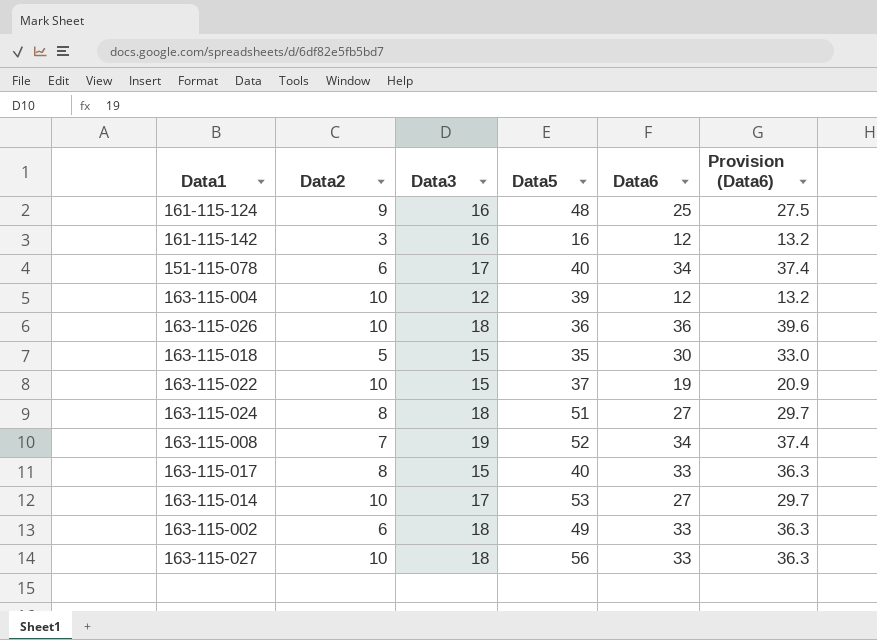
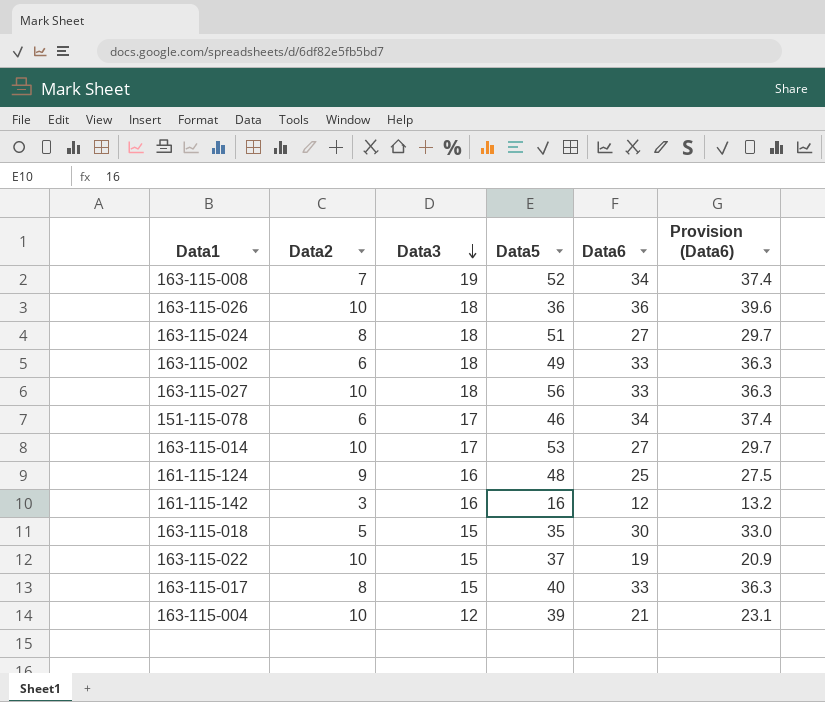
row order: none -> Data3 descending
151-115-078 | Data5: 40 -> 46
163-115-004 | Data6: 12 -> 21
163-115-004 | Provision (Data6): 13.2 -> 23.1

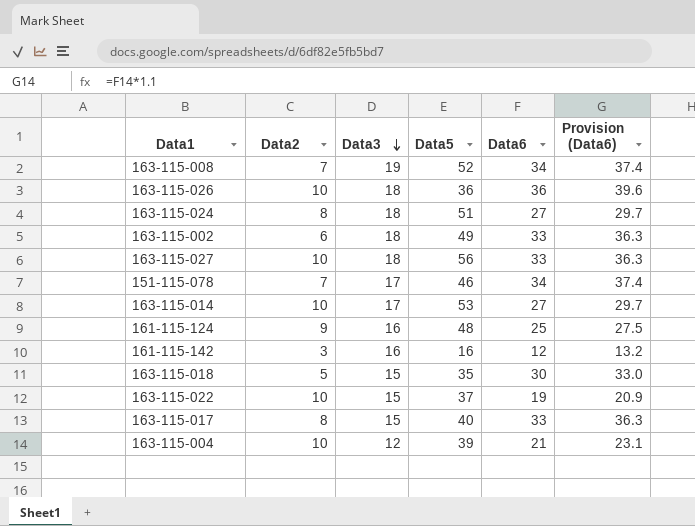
151-115-078 | Data2: 6 -> 7

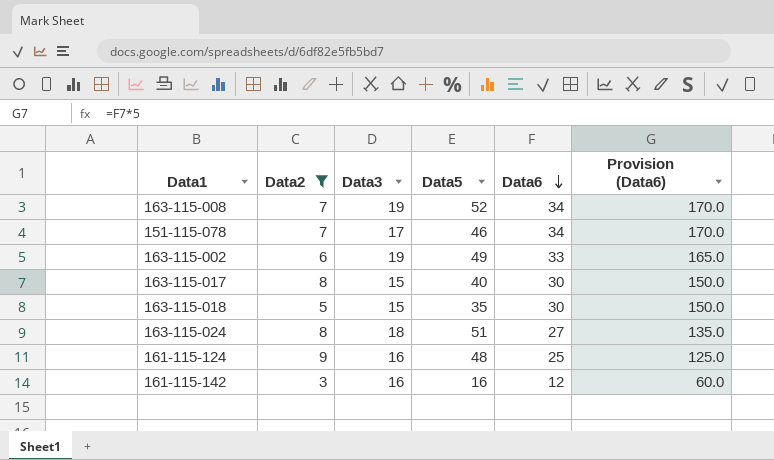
filter: none -> Data2 != 10
row order: Data3 descending -> Data6 descending
column Provision (Data6) | formula: [Data6] * 1.1 -> [Data6] * 5
163-115-002 | Data3: 18 -> 19
163-115-017 | Data6: 33 -> 30

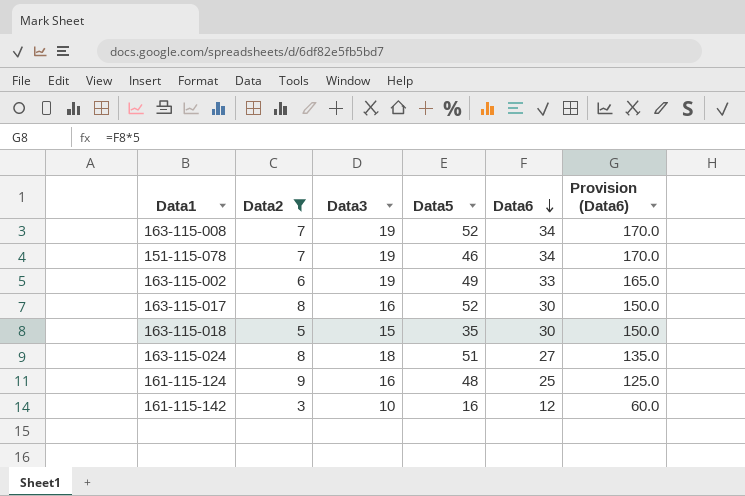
151-115-078 | Data3: 17 -> 19
163-115-017 | Data3: 15 -> 16
163-115-017 | Data5: 40 -> 52
161-115-142 | Data3: 16 -> 10

